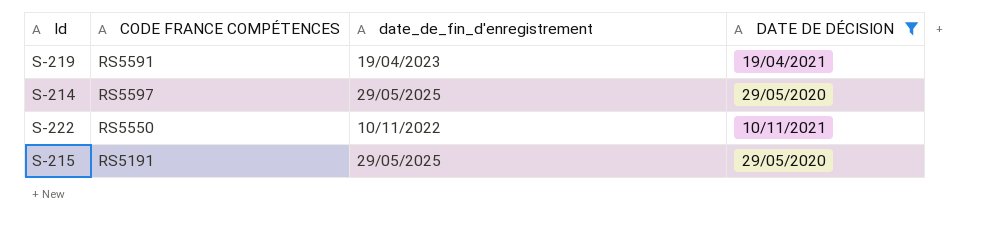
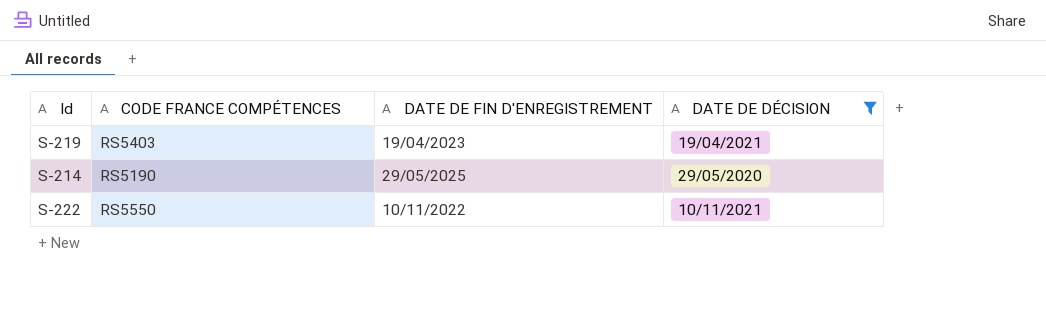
column name: date_de_fin_d'enregistrement -> DATE DE FIN D'ENREGISTREMENT
row S-215: RS5191 | 29/05/2025 | 29/05/2020 -> none
S-219 | CODE FRANCE COMPÉTENCES: RS5591 -> RS5403
S-214 | CODE FRANCE COMPÉTENCES: RS5597 -> RS5190

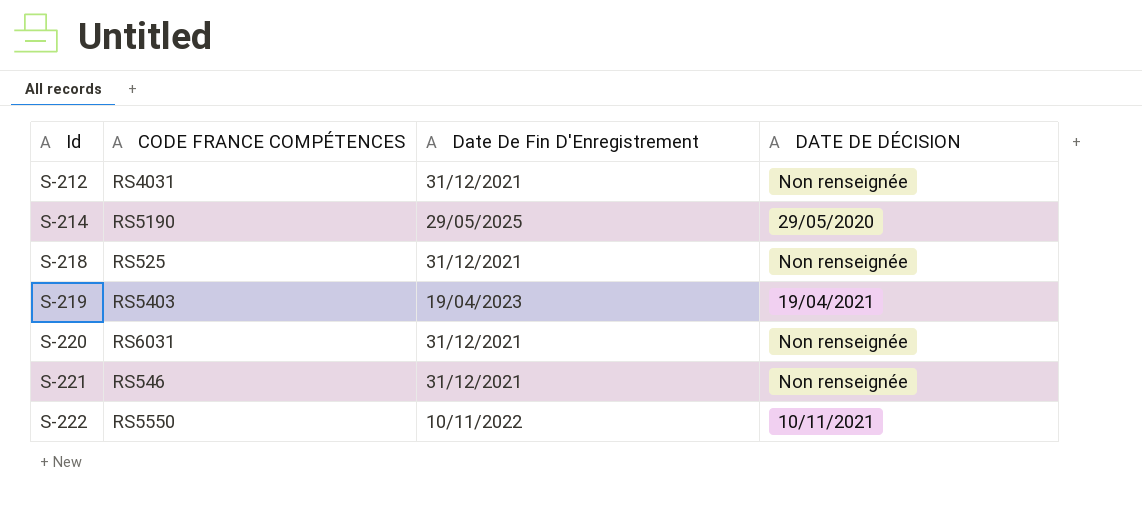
filter: DATE DE DÉCISION != Non renseignée -> none
row order: none -> Id ascending
column name: DATE DE FIN D'ENREGISTREMENT -> Date De Fin D'Enregistrement

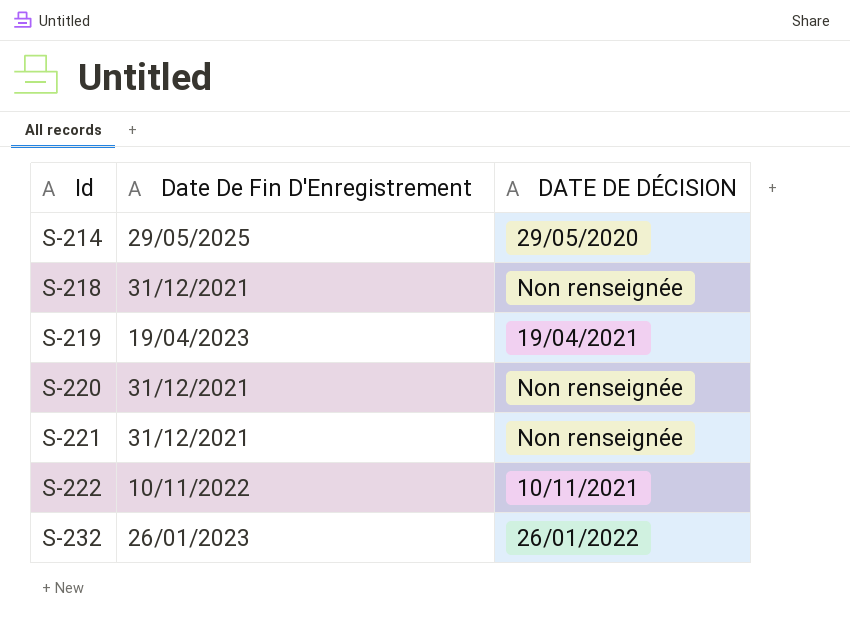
column CODE FRANCE COMPÉTENCES | position: 2 -> none
row S-212: RS4031 | 31/12/2021 | Non renseignée -> none
row S-232: none -> 26/01/2023 | 26/01/2022

